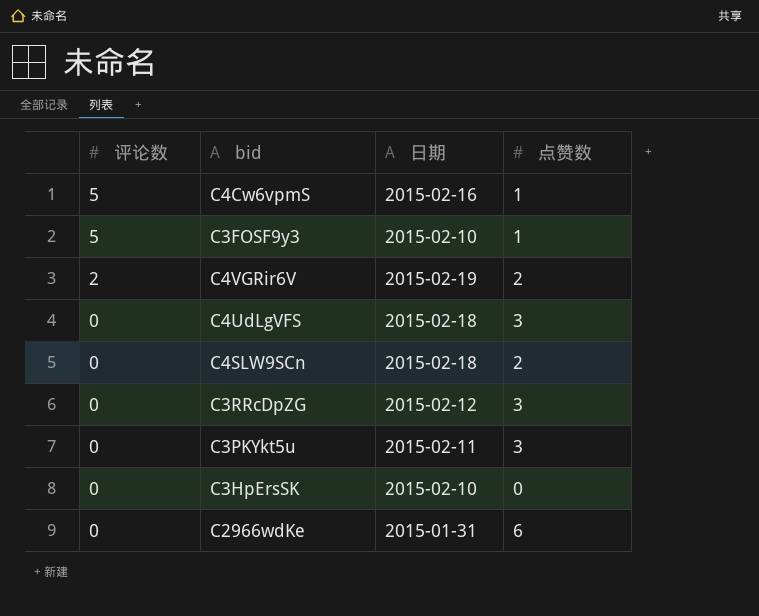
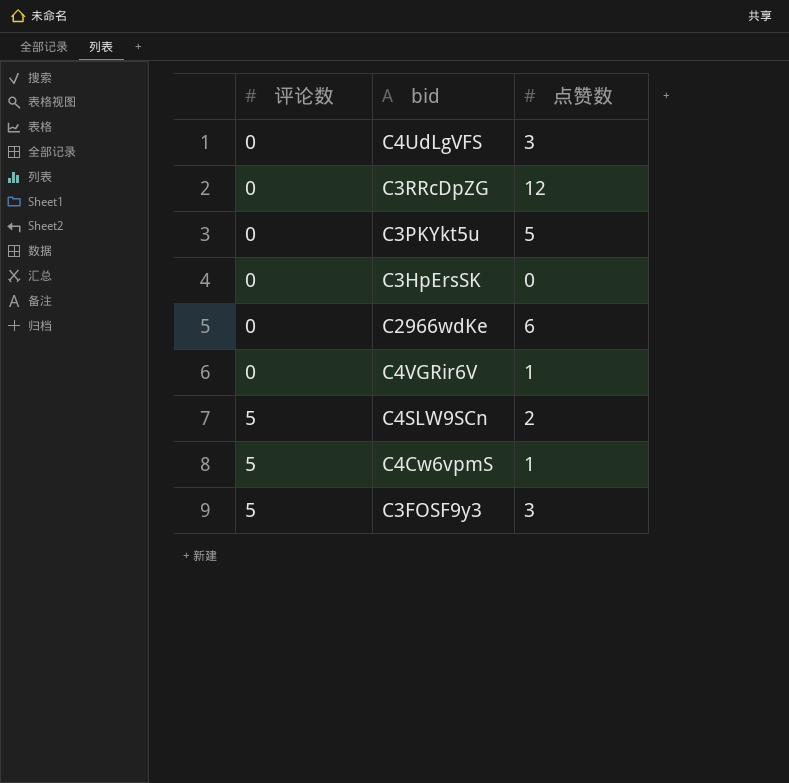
row order: 评论数 descending -> 评论数 ascending
column 日期 | position: 3 -> none
C3RRcDpZG | 点赞数: 3 -> 12
C3PKYkt5u | 点赞数: 3 -> 5
C4VGRir6V | 评论数: 2 -> 0
C4VGRir6V | 点赞数: 2 -> 1
C4SLW9SCn | 评论数: 0 -> 5
C3FOSF9y3 | 点赞数: 1 -> 3

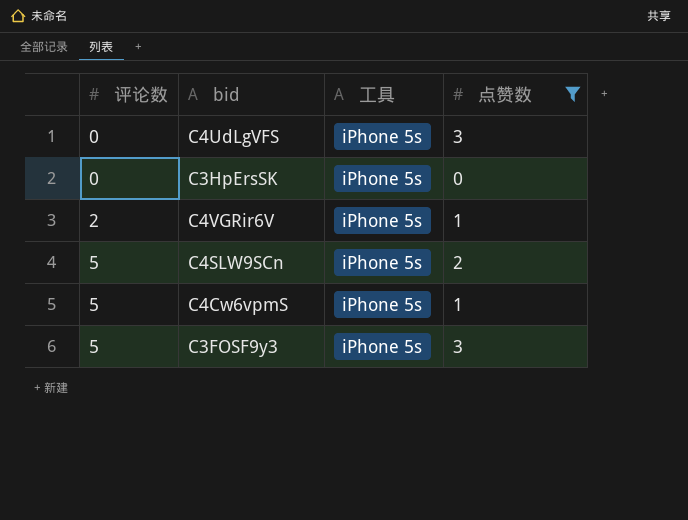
filter: none -> 点赞数 <= 3
column 工具 | position: none -> 3
C4VGRir6V | 评论数: 0 -> 2

